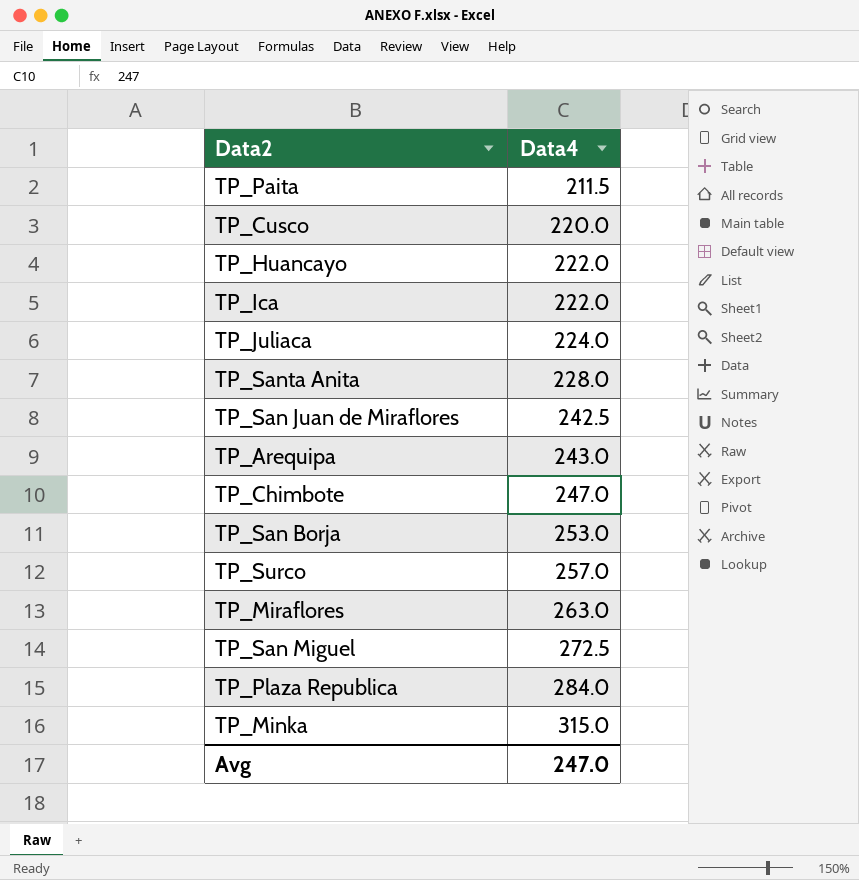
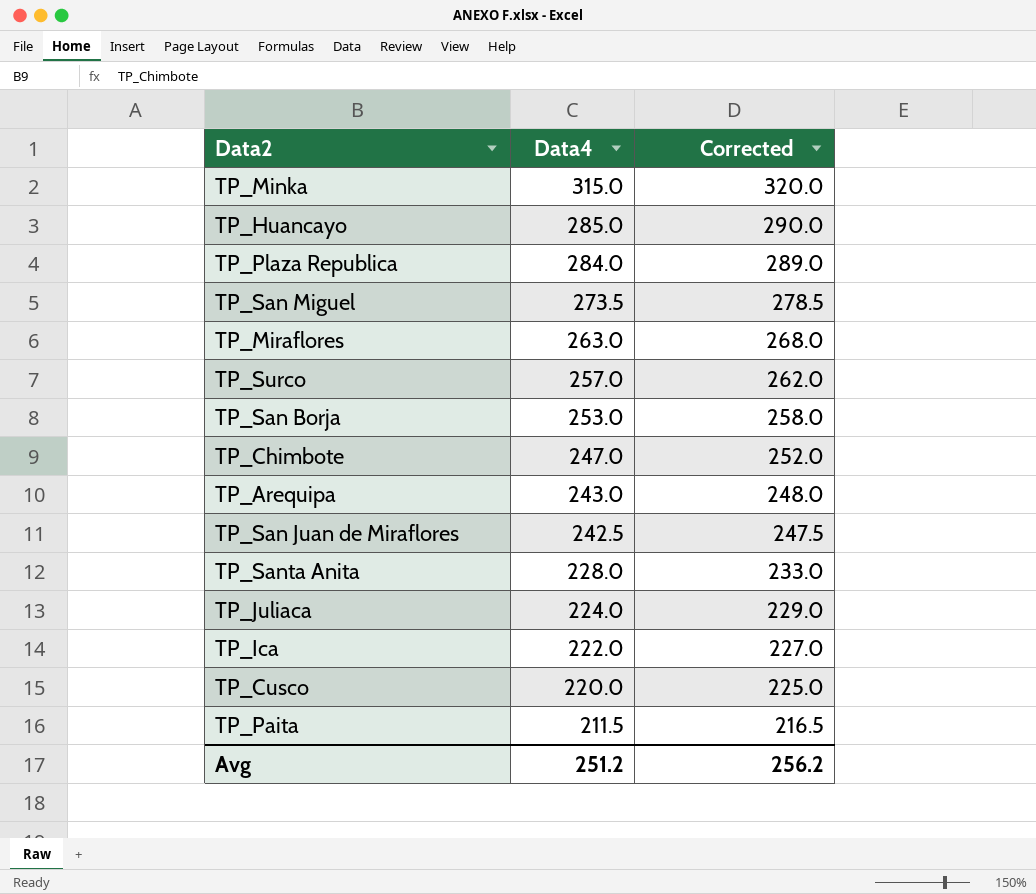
row order: Data4 ascending -> Data4 descending
column Corrected | formula: none -> [Data4] + 5
TP_Huancayo | Data4: 222.0 -> 285.0
TP_San Miguel | Data4: 272.5 -> 273.5
Avg | Data4: 247.0 -> 251.2

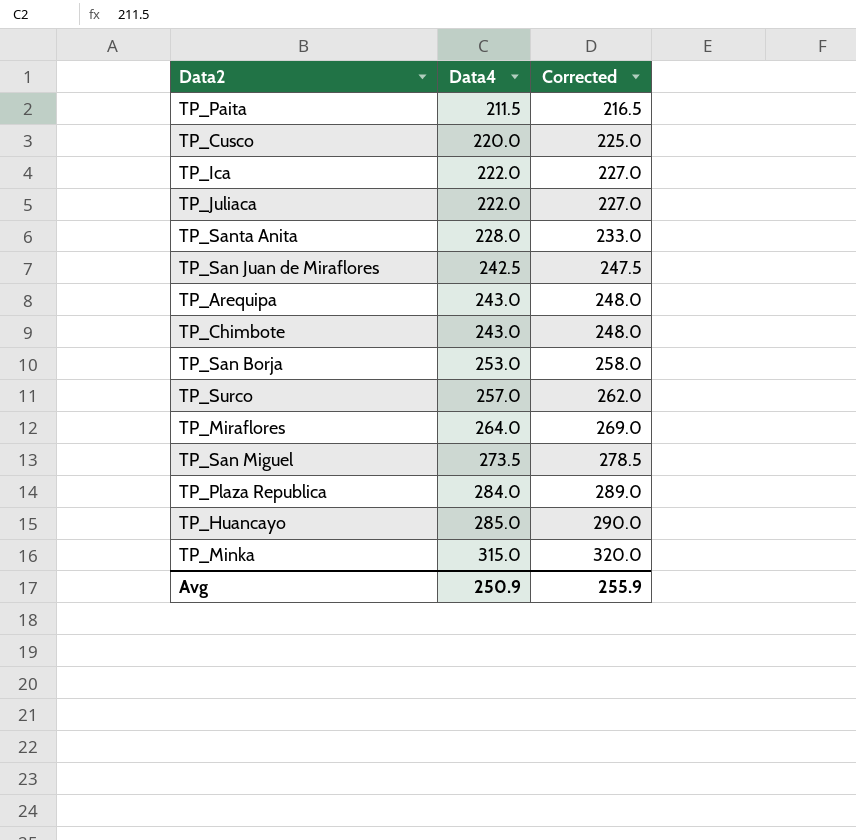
row order: Data4 descending -> Data4 ascending
TP_Juliaca | Data4: 224.0 -> 222.0
TP_Juliaca | Corrected: 229.0 -> 227.0
TP_Chimbote | Data4: 247.0 -> 243.0
TP_Chimbote | Corrected: 252.0 -> 248.0
TP_Miraflores | Data4: 263.0 -> 264.0
TP_Miraflores | Corrected: 268.0 -> 269.0
Avg | Data4: 251.2 -> 250.9
Avg | Corrected: 256.2 -> 255.9

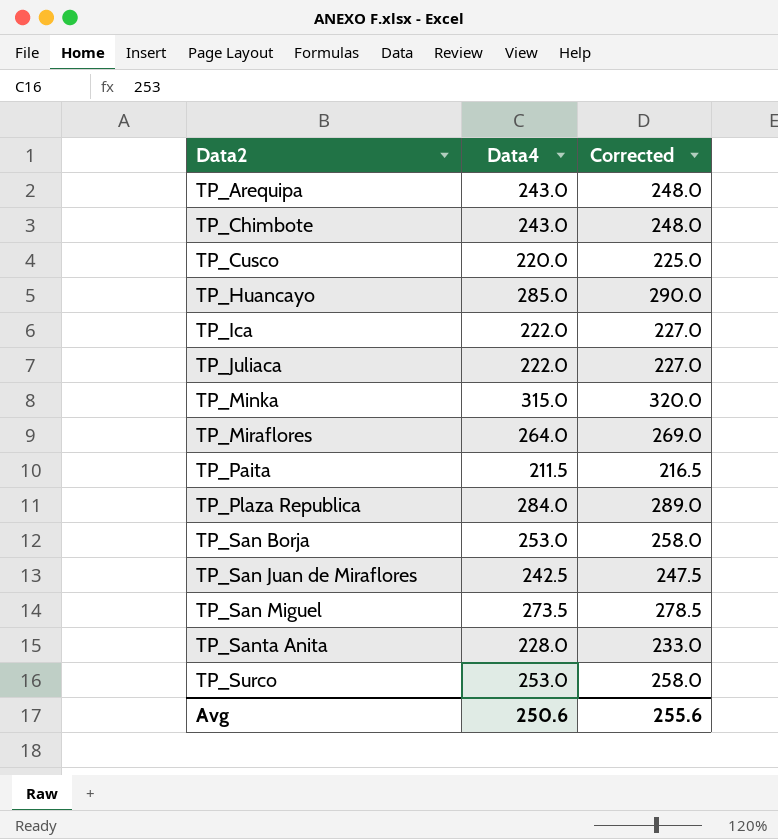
row order: Data4 ascending -> Data2 ascending
TP_Surco | Data4: 257.0 -> 253.0
TP_Surco | Corrected: 262.0 -> 258.0
Avg | Data4: 250.9 -> 250.6
Avg | Corrected: 255.9 -> 255.6

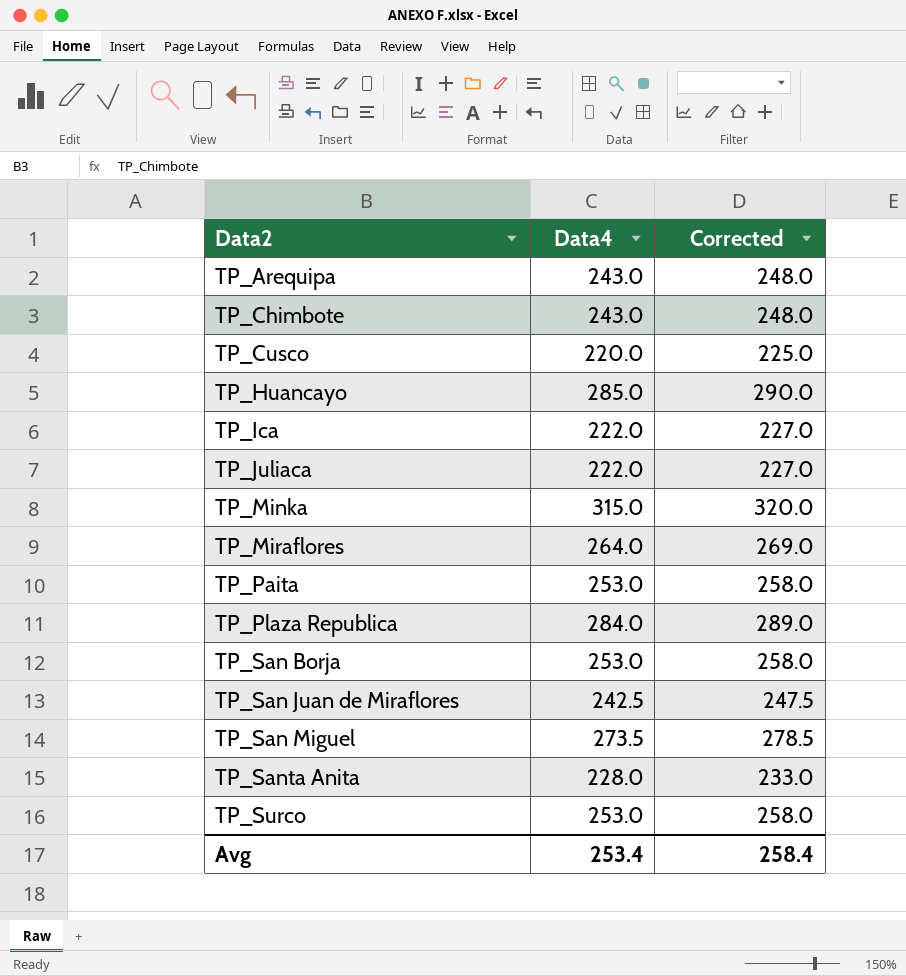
TP_Paita | Data4: 211.5 -> 253.0
TP_Paita | Corrected: 216.5 -> 258.0
Avg | Data4: 250.6 -> 253.4
Avg | Corrected: 255.6 -> 258.4

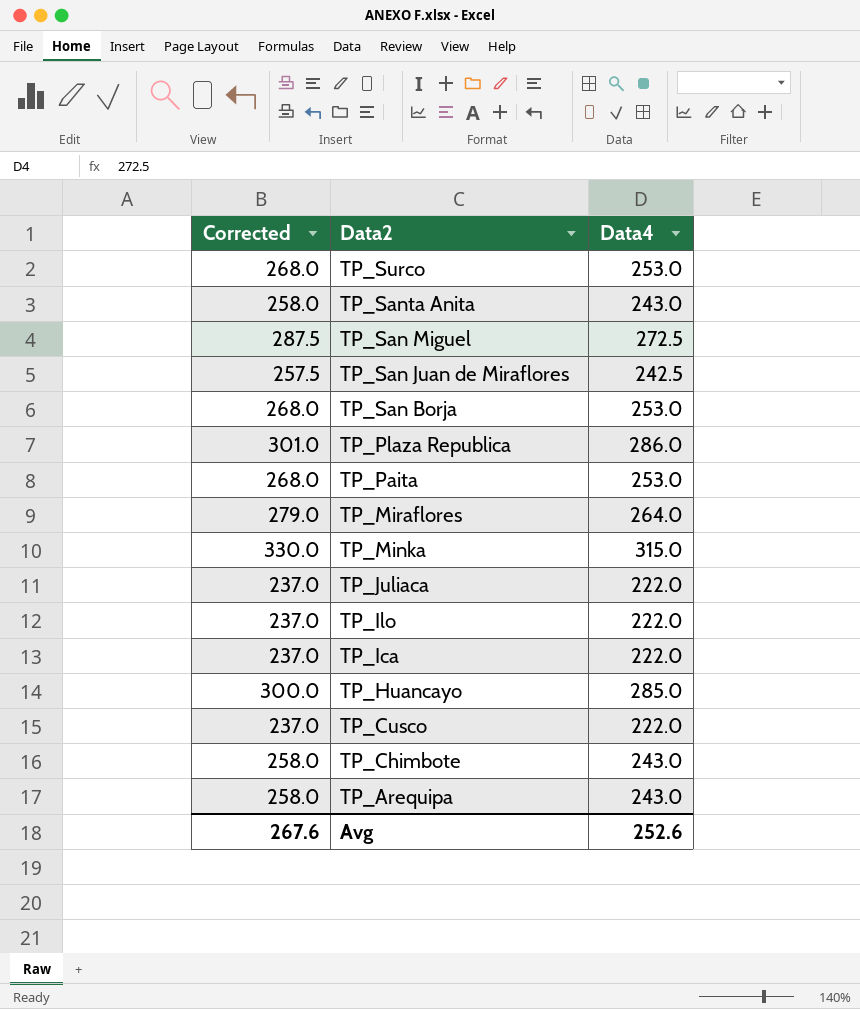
row order: Data2 ascending -> Data2 descending
column Corrected | formula: [Data4] + 5 -> [Data4] + 15
column Corrected | position: 3 -> 1
TP_Santa Anita | Data4: 228.0 -> 243.0
TP_San Miguel | Data4: 273.5 -> 272.5
TP_Plaza Republica | Data4: 284.0 -> 286.0
row TP_Ilo: none -> 237.0 | 222.0
TP_Cusco | Data4: 220.0 -> 222.0
Avg | Corrected: 258.4 -> 267.6
Avg | Data4: 253.4 -> 252.6

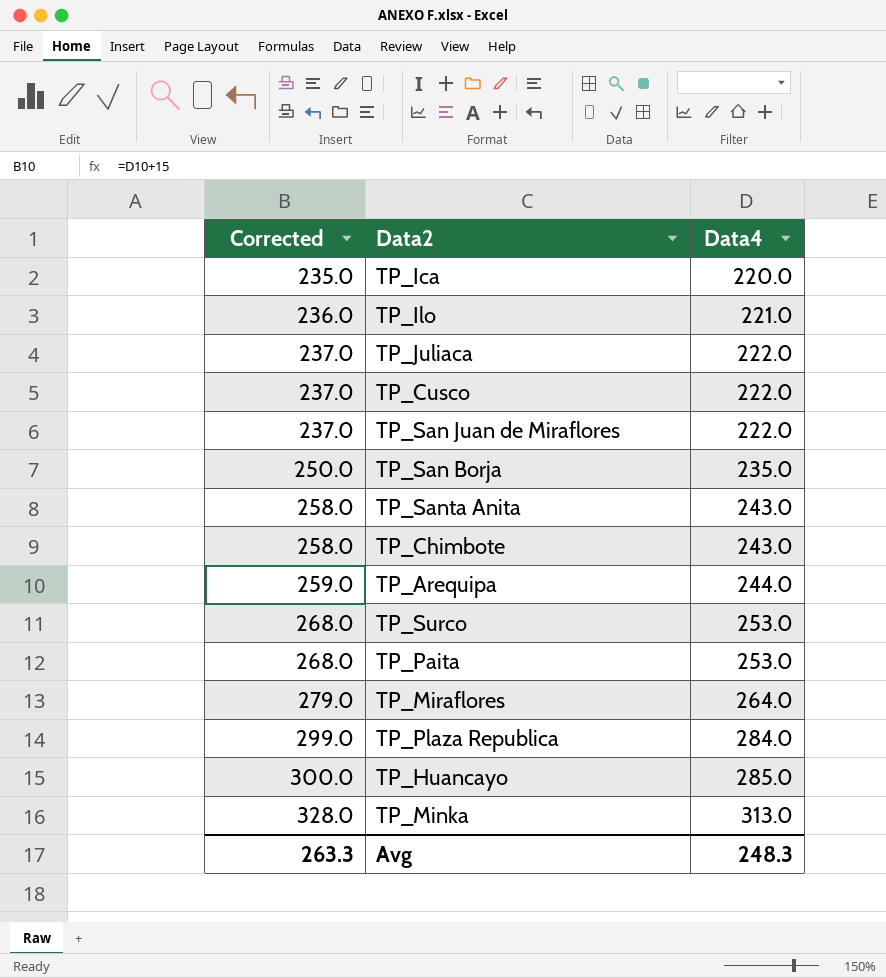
row order: Data2 descending -> Corrected ascending
row TP_San Miguel: 287.5 | 272.5 -> none
TP_Ica | Corrected: 237.0 -> 235.0
TP_Ica | Data4: 222.0 -> 220.0
TP_Ilo | Corrected: 237.0 -> 236.0
TP_Ilo | Data4: 222.0 -> 221.0
TP_San Juan de Miraflores | Corrected: 257.5 -> 237.0
TP_San Juan de Miraflores | Data4: 242.5 -> 222.0
TP_San Borja | Corrected: 268.0 -> 250.0
TP_San Borja | Data4: 253.0 -> 235.0
TP_Arequipa | Corrected: 258.0 -> 259.0
TP_Arequipa | Data4: 243.0 -> 244.0
TP_Plaza Republica | Corrected: 301.0 -> 299.0
TP_Plaza Republica | Data4: 286.0 -> 284.0
TP_Minka | Corrected: 330.0 -> 328.0
TP_Minka | Data4: 315.0 -> 313.0
Avg | Corrected: 267.6 -> 263.3
Avg | Data4: 252.6 -> 248.3

